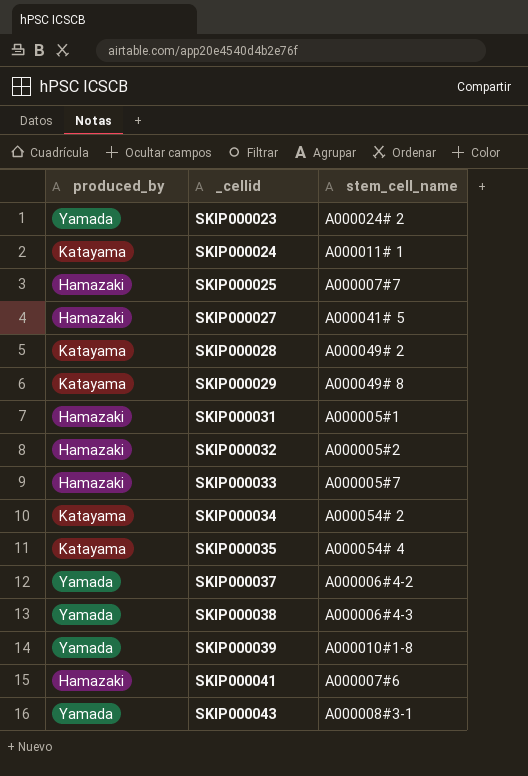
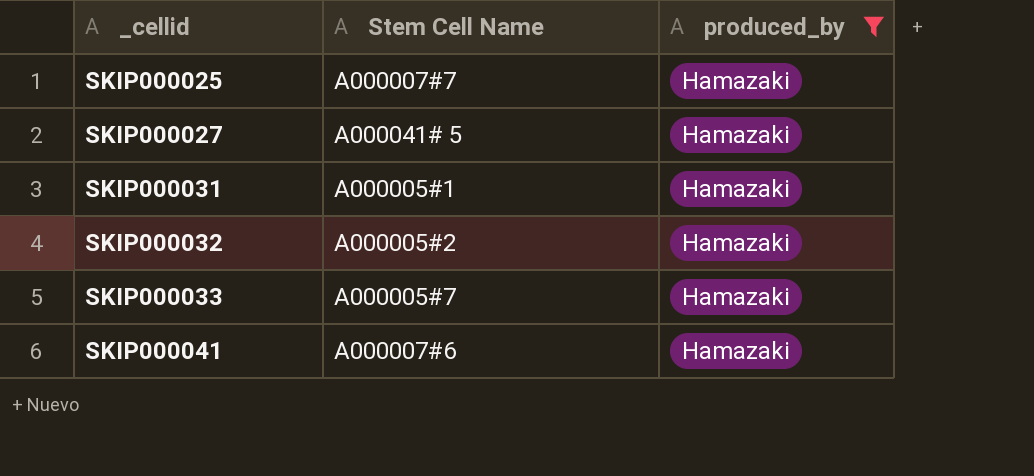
filter: none -> produced_by = Hamazaki
column name: stem_cell_name -> Stem Cell Name
column produced_by | position: 1 -> 3

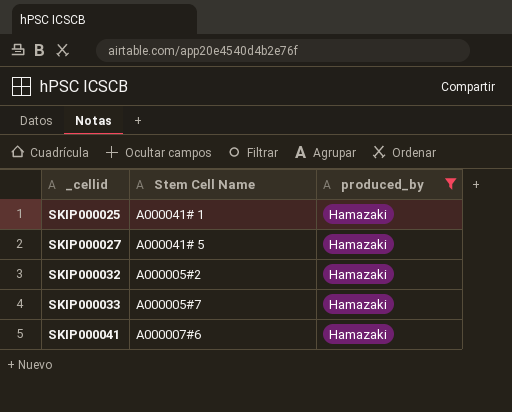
row SKIP000031: A000005#1 | Hamazaki -> none
SKIP000025 | Stem Cell Name: A000007#7 -> A000041# 1

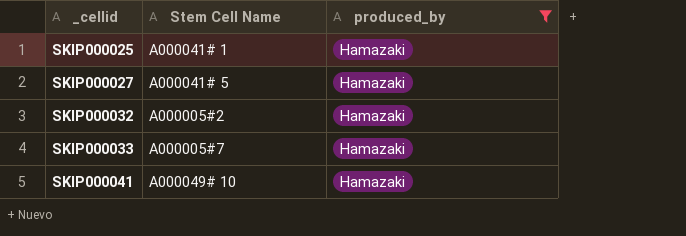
SKIP000041 | Stem Cell Name: A000007#6 -> A000049# 10

